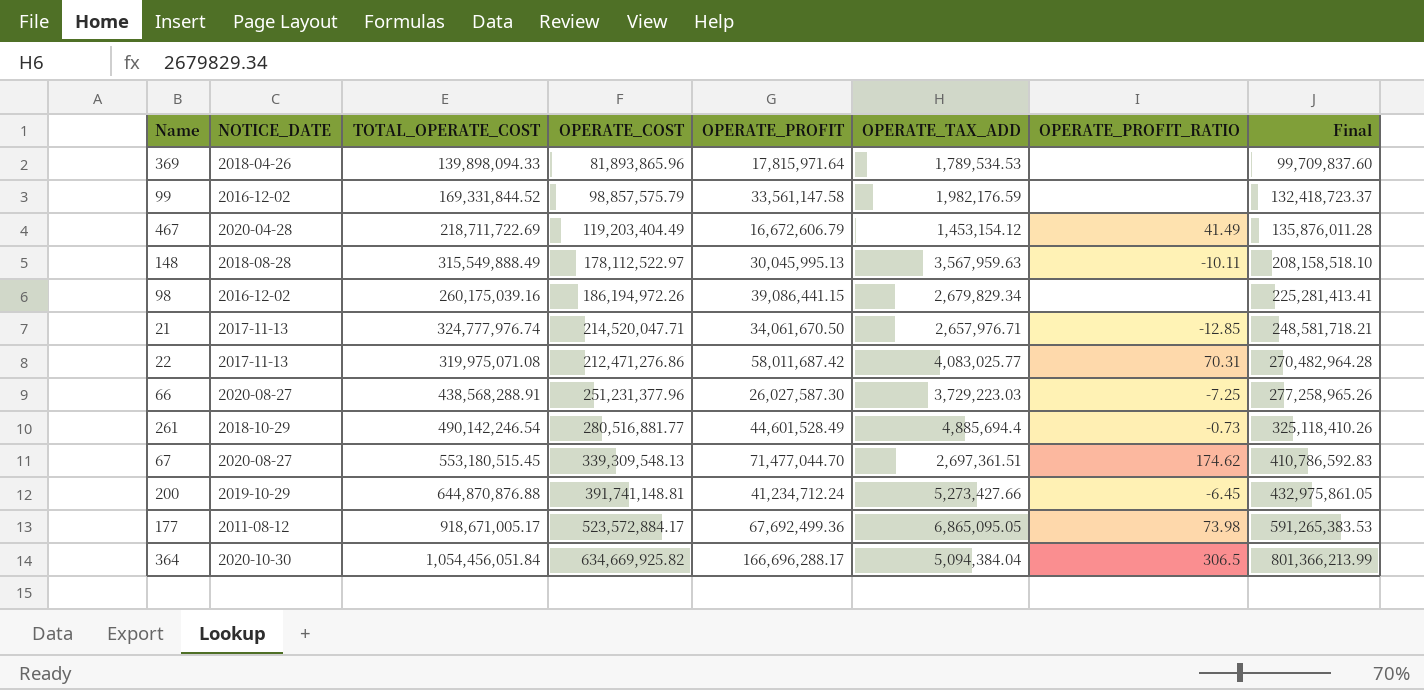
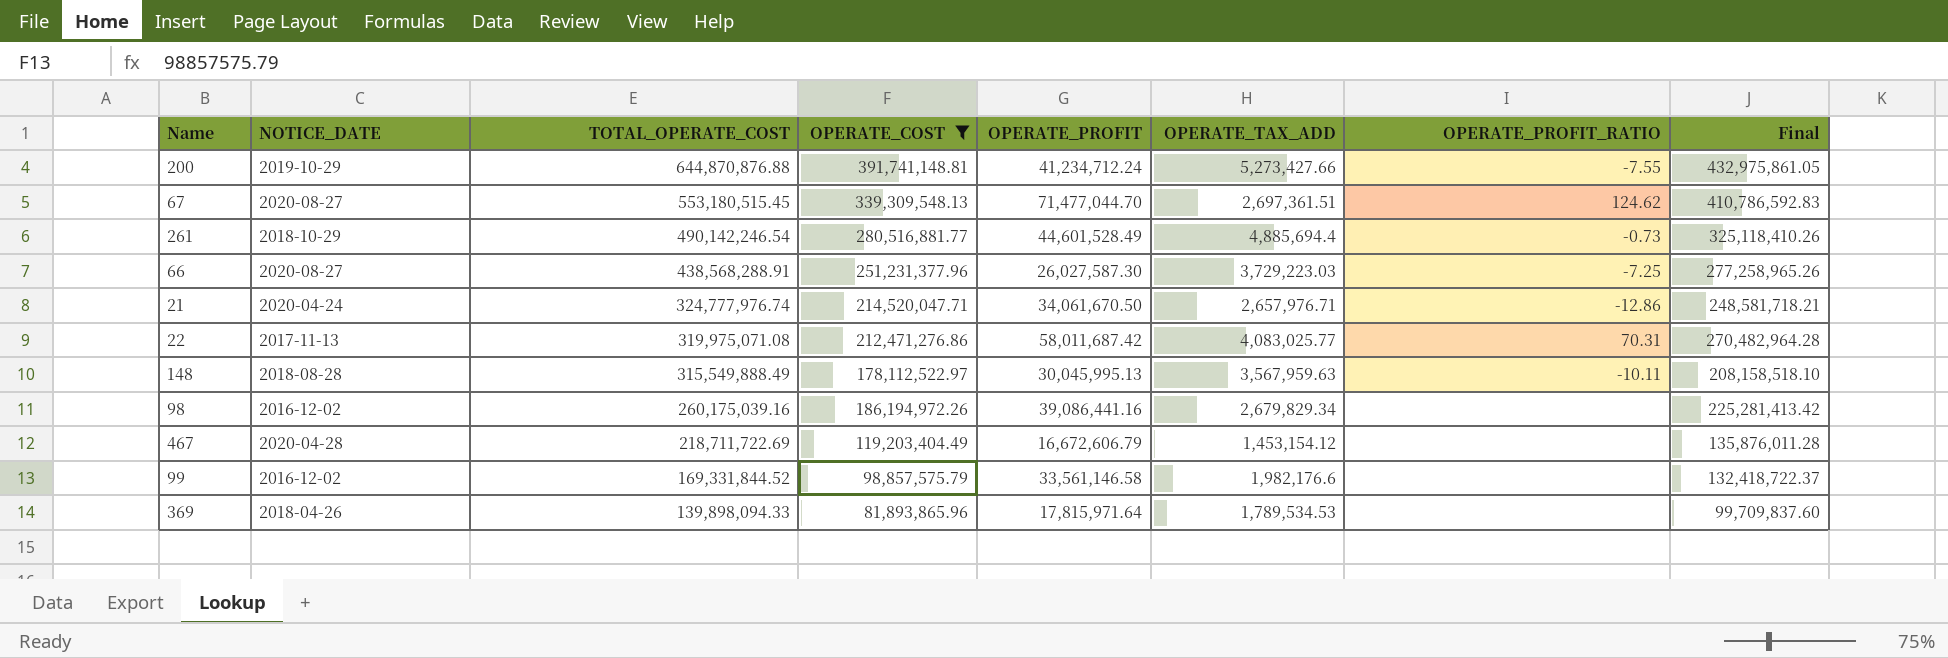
filter: none -> OPERATE_COST <= 391,741,148.81
row order: Final ascending -> TOTAL_OPERATE_COST descending
200 | OPERATE_PROFIT_RATIO: -6.45 -> -7.55
67 | OPERATE_PROFIT_RATIO: 174.62 -> 124.62
21 | NOTICE_DATE: 2017-11-13 -> 2020-04-24
21 | OPERATE_PROFIT_RATIO: -12.85 -> -12.86
98 | OPERATE_PROFIT: 39,086,441.15 -> 39,086,441.16
98 | Final: 225,281,413.41 -> 225,281,413.42
467 | OPERATE_PROFIT_RATIO: 41.49 -> none
99 | OPERATE_PROFIT: 33,561,147.58 -> 33,561,146.58
99 | OPERATE_TAX_ADD: 1,982,176.59 -> 1,982,176.6
99 | Final: 132,418,723.37 -> 132,418,722.37

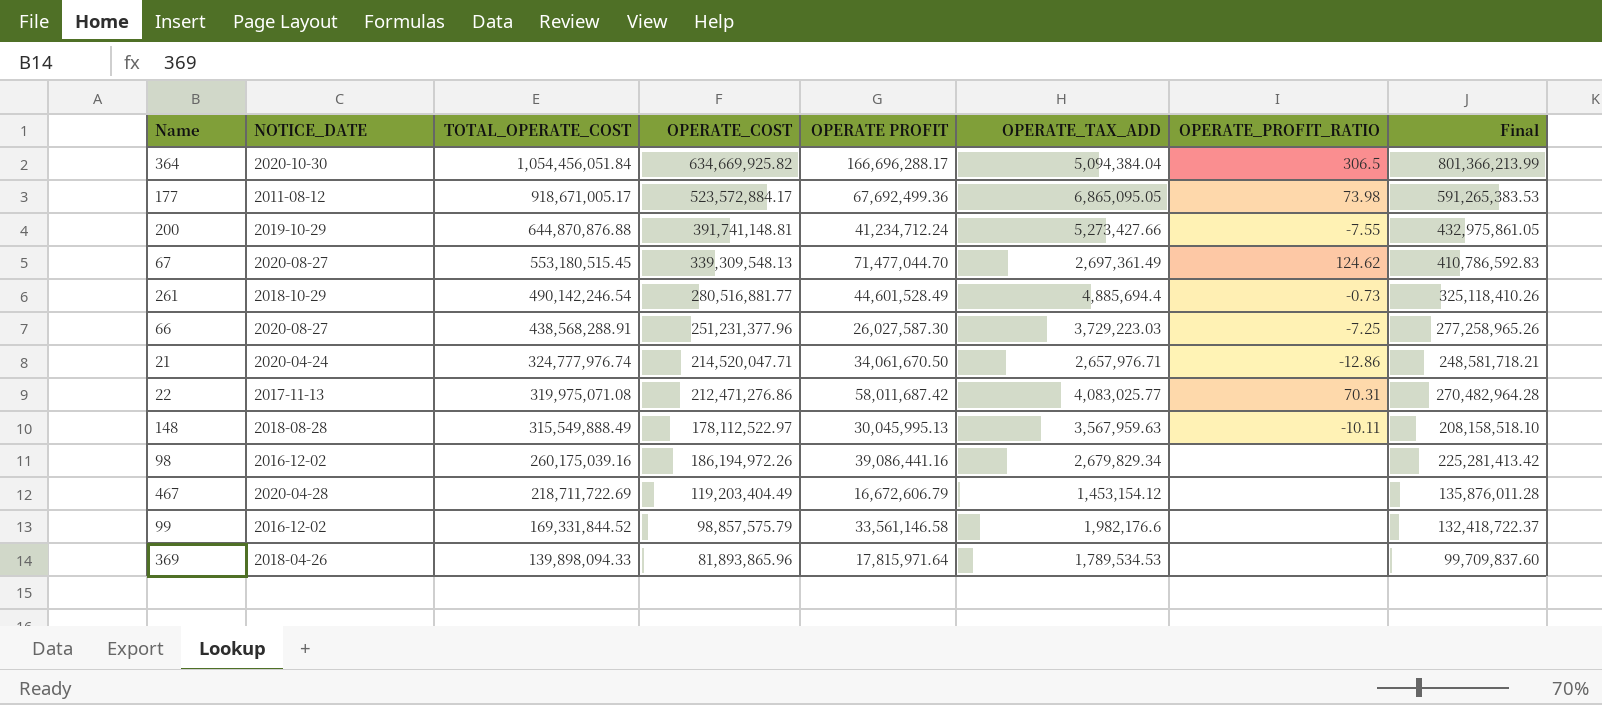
filter: OPERATE_COST <= 391,741,148.81 -> none
column name: OPERATE_PROFIT -> OPERATE PROFIT
67 | OPERATE_TAX_ADD: 2,697,361.51 -> 2,697,361.49

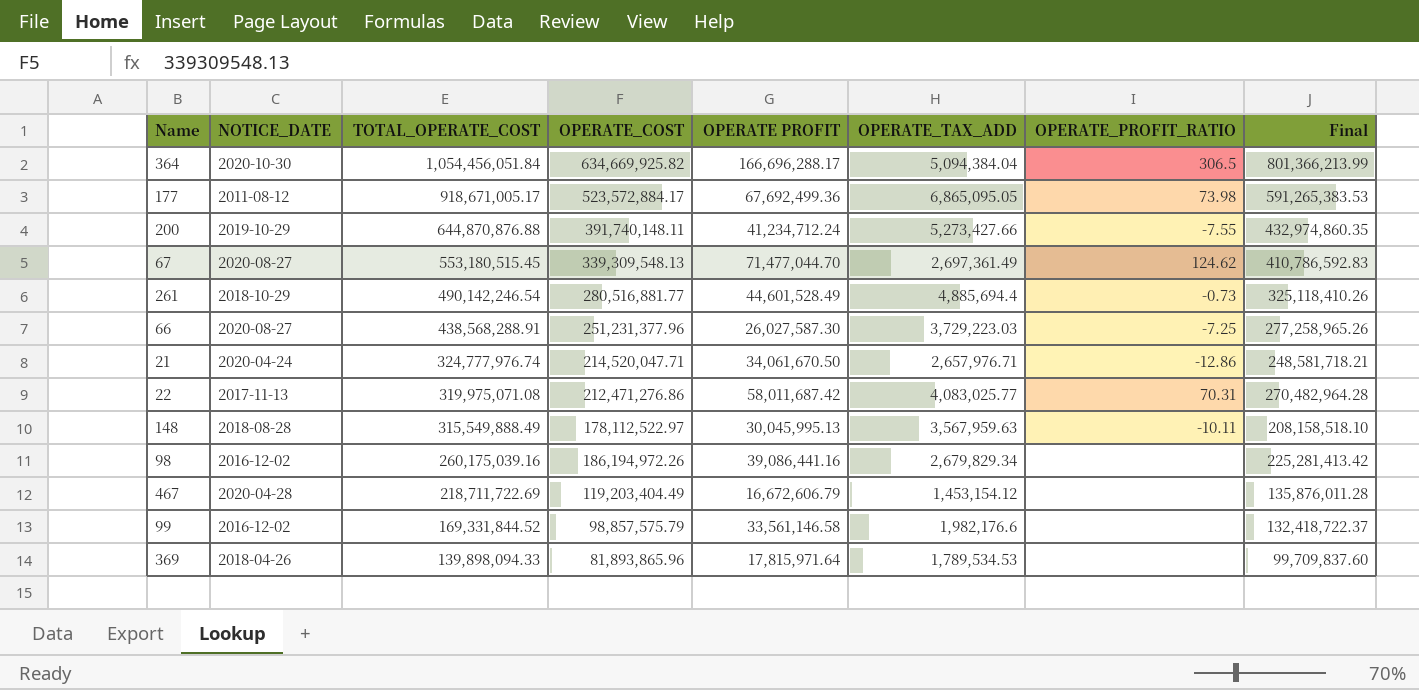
200 | OPERATE_COST: 391,741,148.81 -> 391,740,148.11
200 | Final: 432,975,861.05 -> 432,974,860.35

